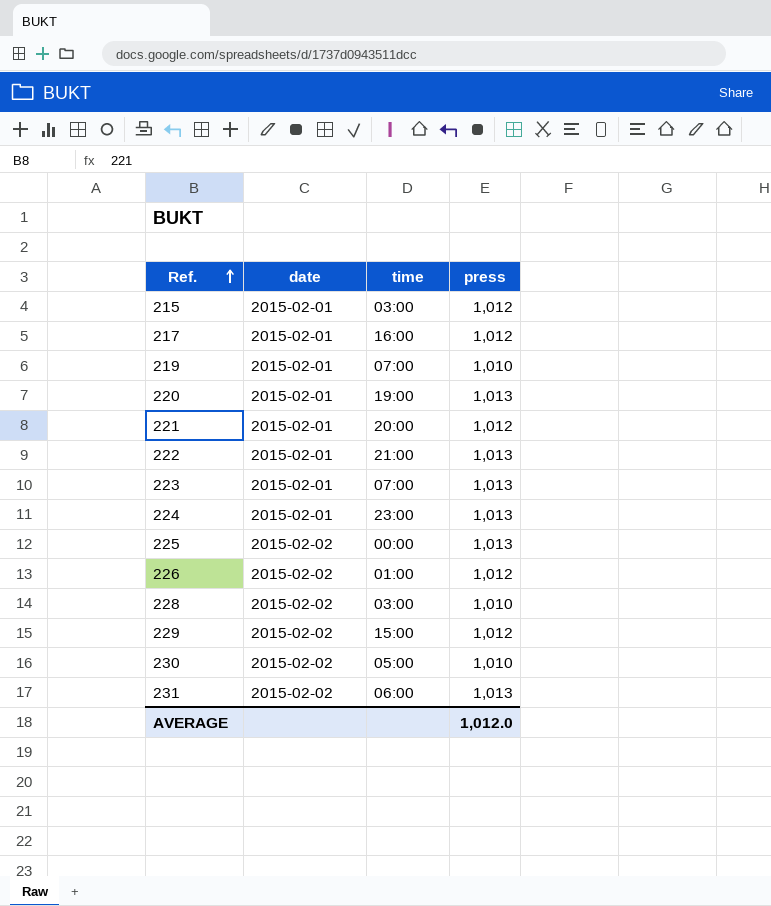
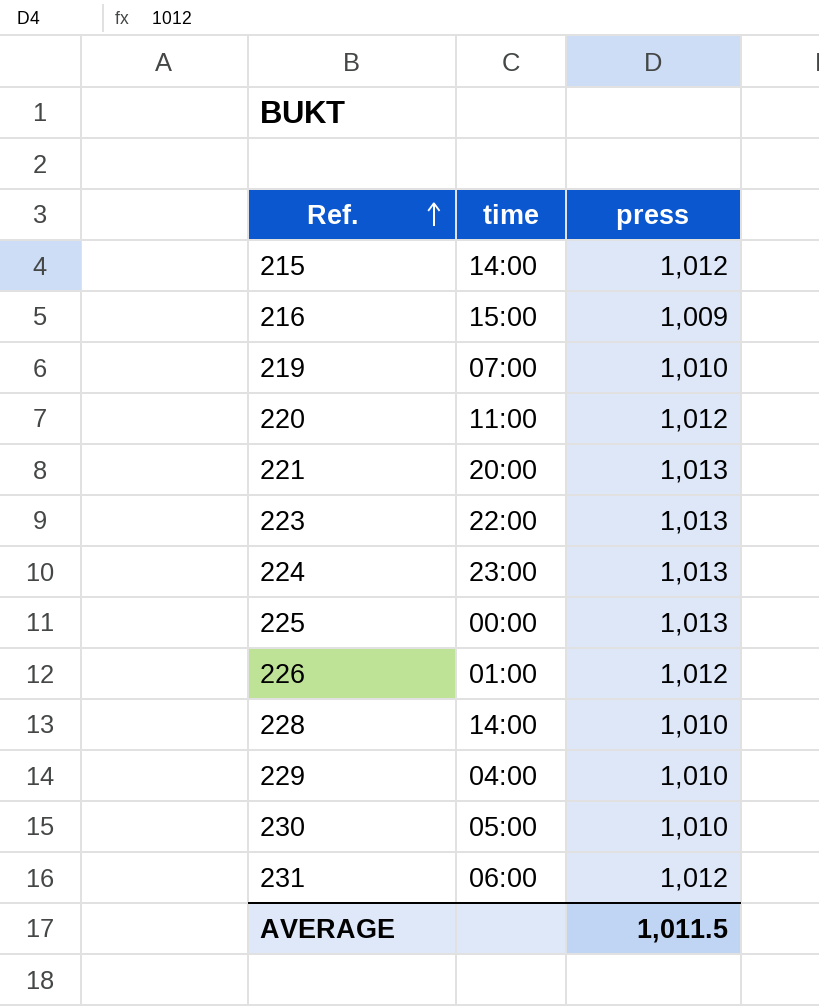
column date | position: 2 -> none
row 217: 2015-02-01 | 16:00 | 1,012 -> none
row 222: 2015-02-01 | 21:00 | 1,013 -> none
215 | time: 03:00 -> 14:00
row 216: none -> 15:00 | 1,009
220 | time: 19:00 -> 11:00
220 | press: 1,013 -> 1,012
221 | press: 1,012 -> 1,013
223 | time: 07:00 -> 22:00
228 | time: 03:00 -> 14:00
229 | time: 15:00 -> 04:00
229 | press: 1,012 -> 1,010
231 | press: 1,013 -> 1,012
AVERAGE | press: 1,012.0 -> 1,011.5

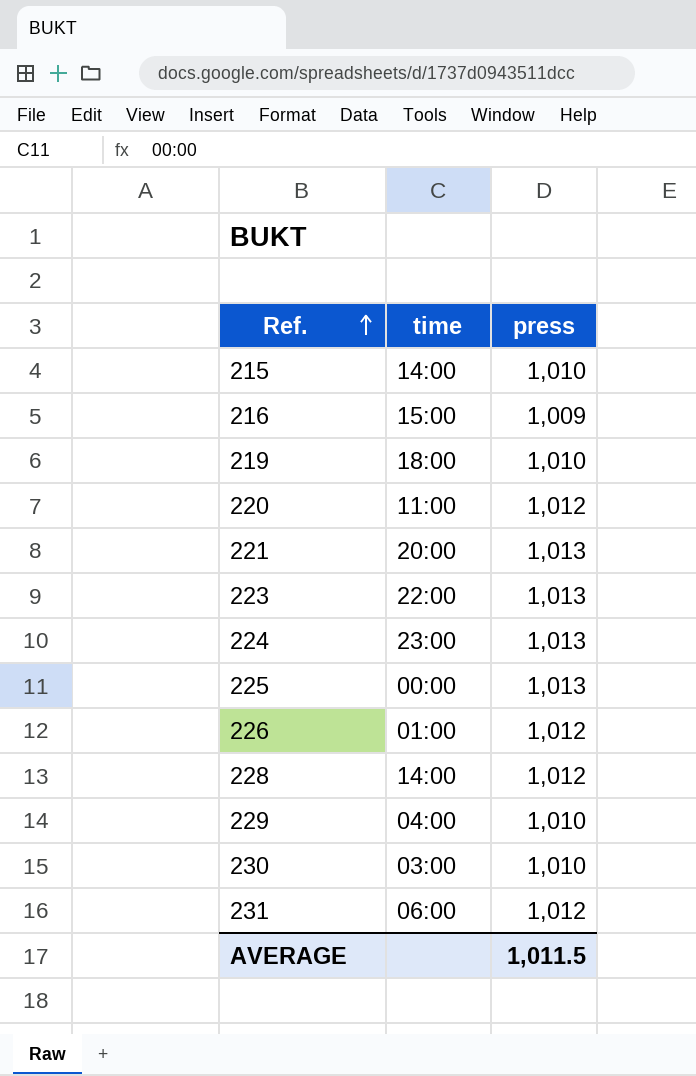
215 | press: 1,012 -> 1,010
219 | time: 07:00 -> 18:00
228 | press: 1,010 -> 1,012
230 | time: 05:00 -> 03:00

